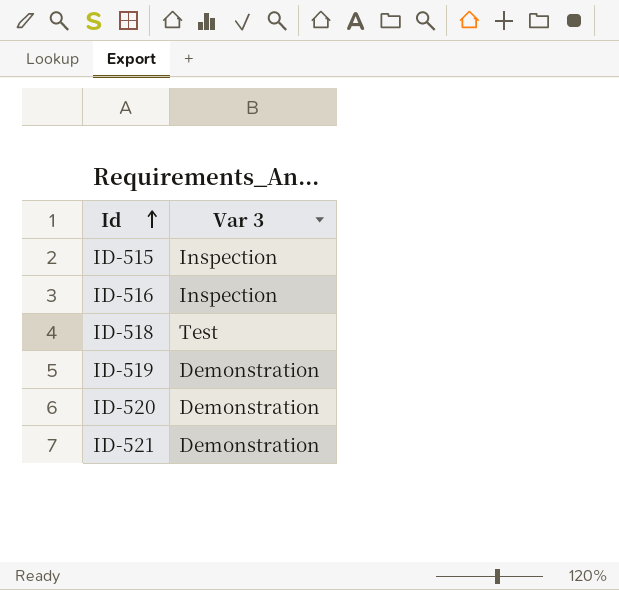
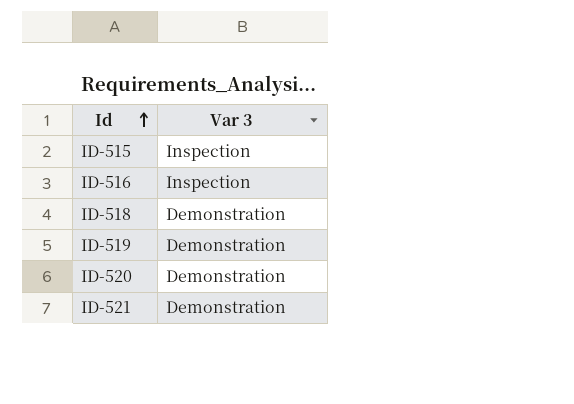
ID-518 | Var 3: Test -> Demonstration

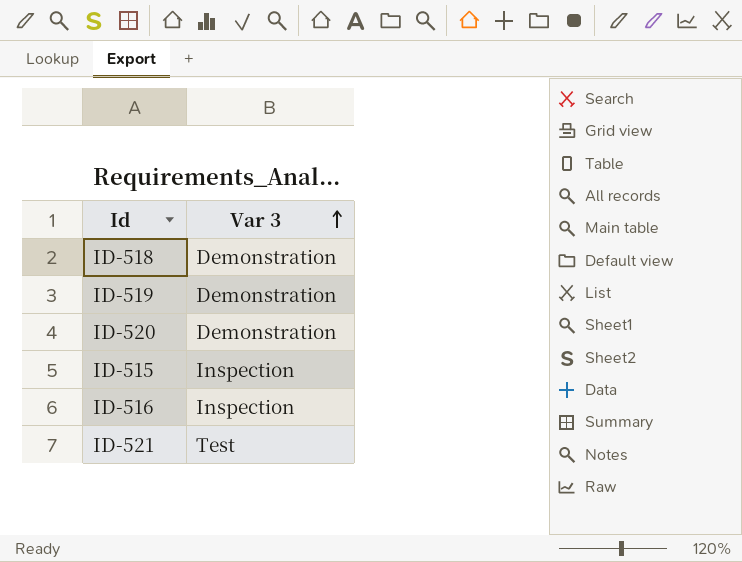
row order: Id ascending -> Var 3 ascending
ID-521 | Var 3: Demonstration -> Test

